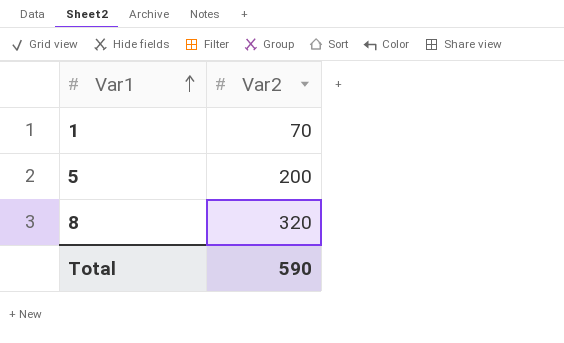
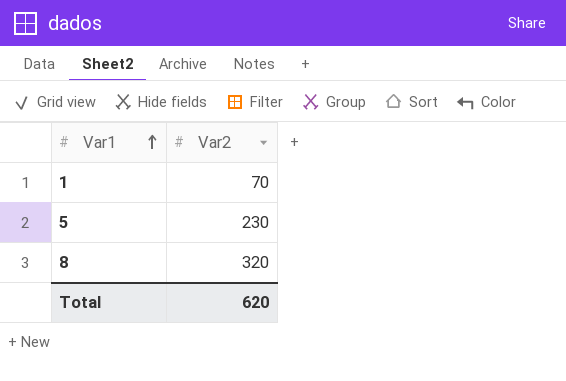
5 | Var2: 200 -> 230
Total | Var2: 590 -> 620

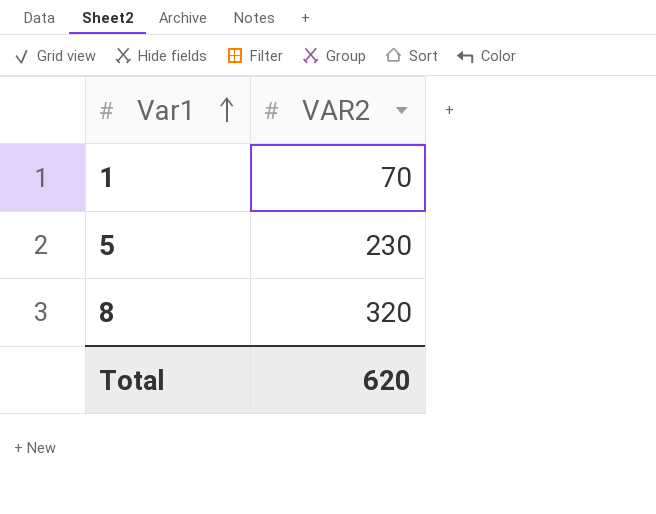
column name: Var2 -> VAR2

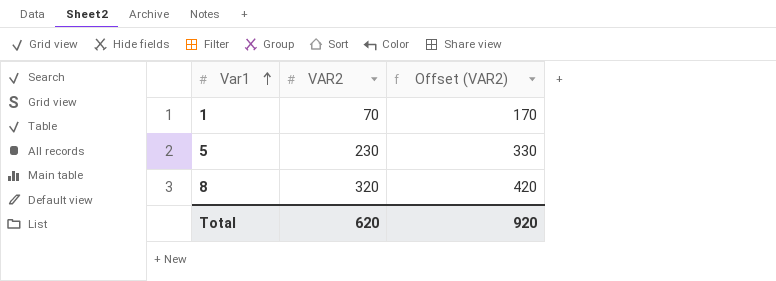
column Offset (VAR2) | formula: none -> [VAR2] + 100

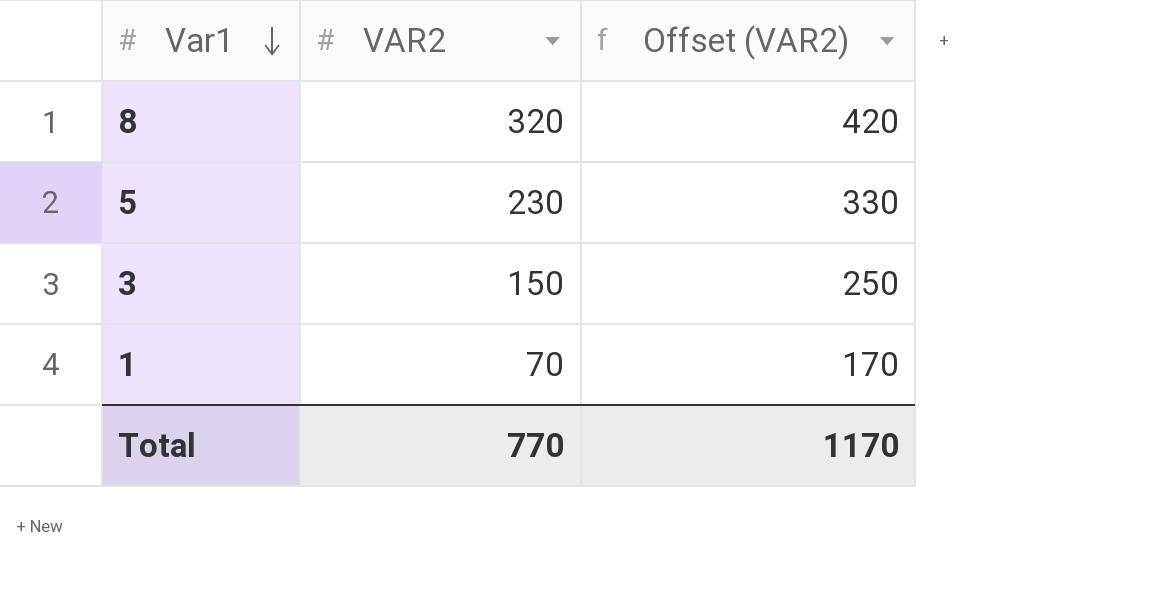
row order: Var1 ascending -> Var1 descending
row 3: none -> 150 | 250
Total | VAR2: 620 -> 770
Total | Offset (VAR2): 920 -> 1170

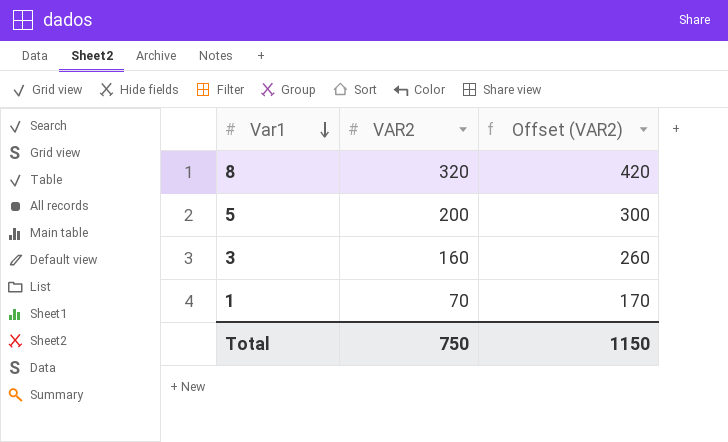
5 | VAR2: 230 -> 200
5 | Offset (VAR2): 330 -> 300
3 | VAR2: 150 -> 160
3 | Offset (VAR2): 250 -> 260
Total | VAR2: 770 -> 750
Total | Offset (VAR2): 1170 -> 1150

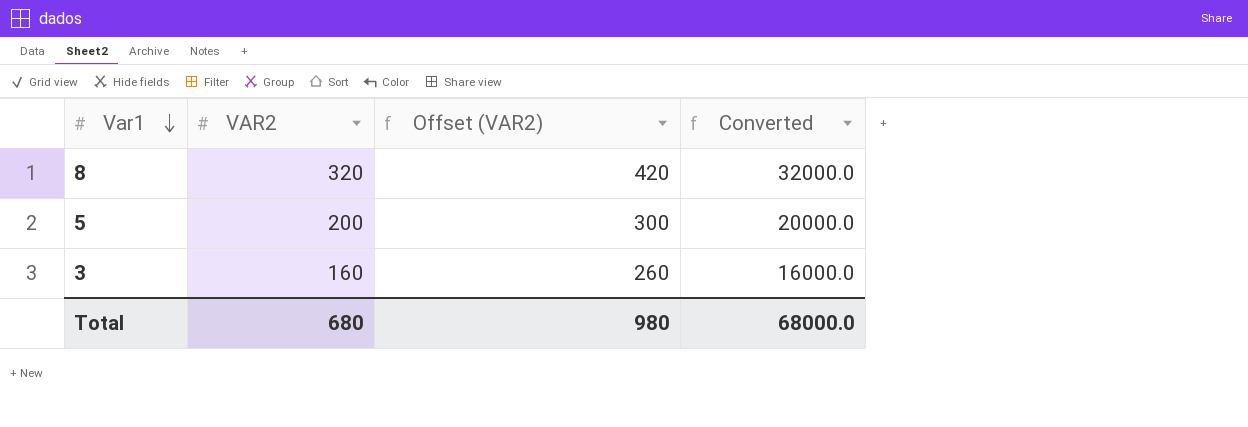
column Converted | formula: none -> [VAR2] * 100
row 1: 70 | 170 -> none
Total | VAR2: 750 -> 680
Total | Offset (VAR2): 1150 -> 980

